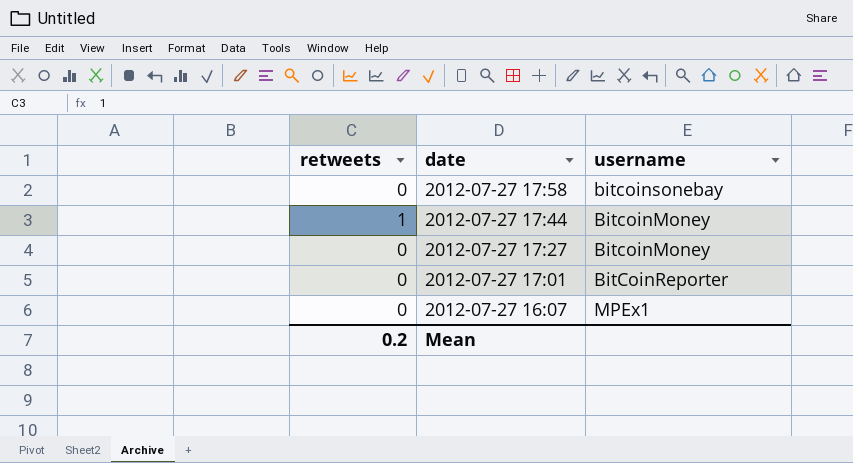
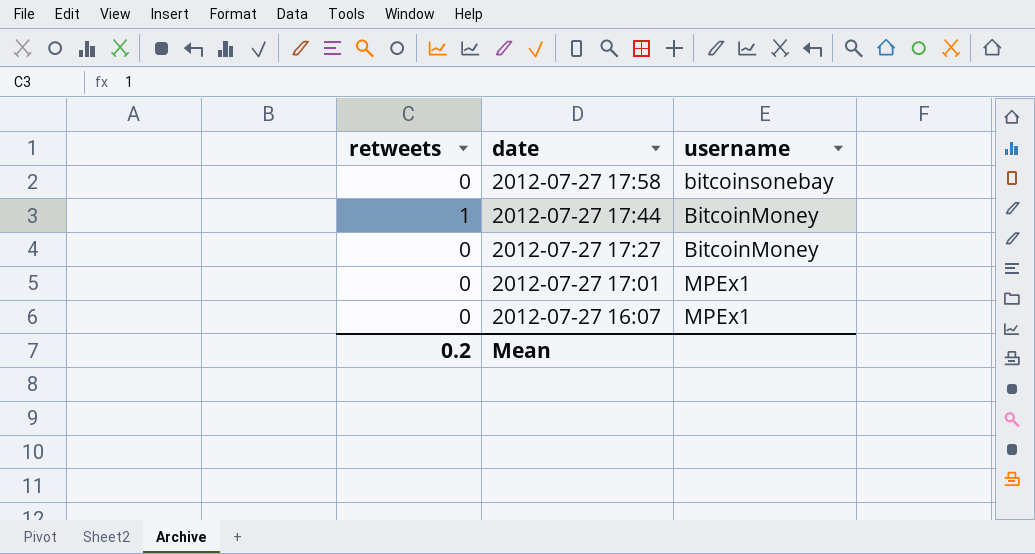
2012-07-27 17:01 | username: BitCoinReporter -> MPEx1

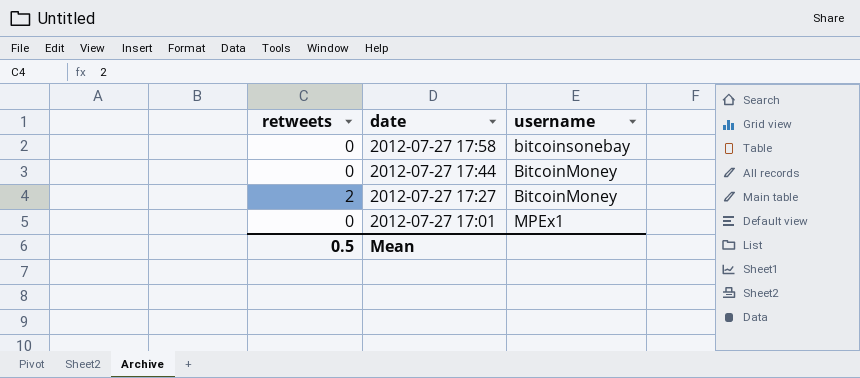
row 2012-07-27 16:07: 0 | MPEx1 -> none
2012-07-27 17:44 | retweets: 1 -> 0
2012-07-27 17:27 | retweets: 0 -> 2
Mean | retweets: 0.2 -> 0.5

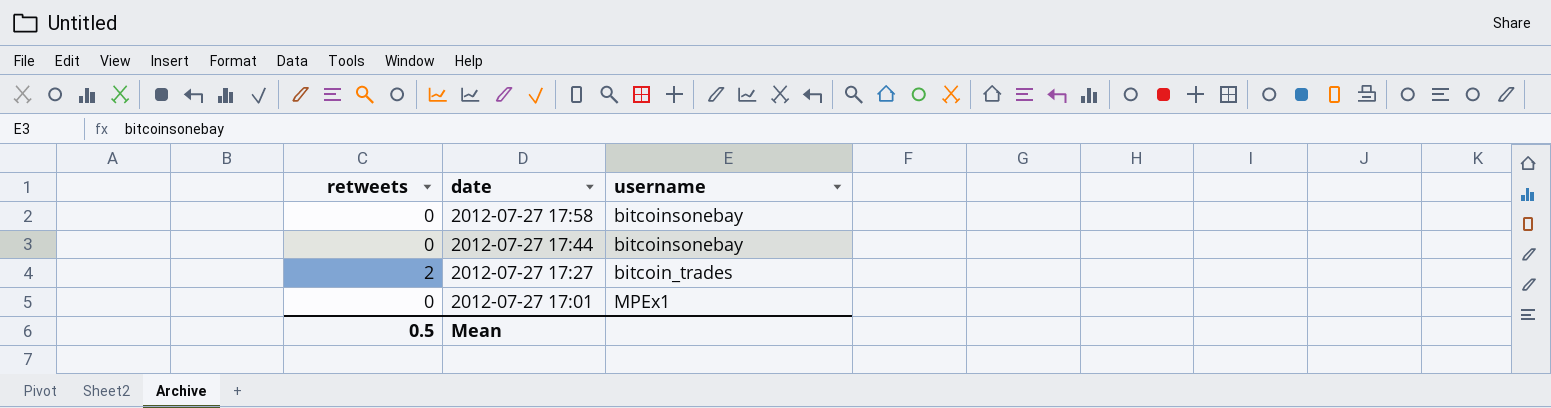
2012-07-27 17:44 | username: BitcoinMoney -> bitcoinsonebay
2012-07-27 17:27 | username: BitcoinMoney -> bitcoin_trades

